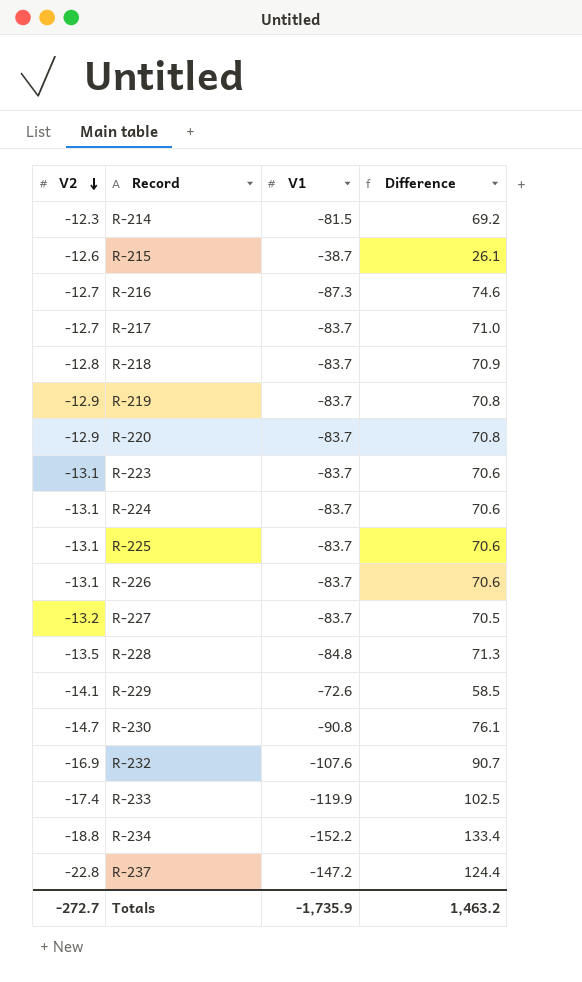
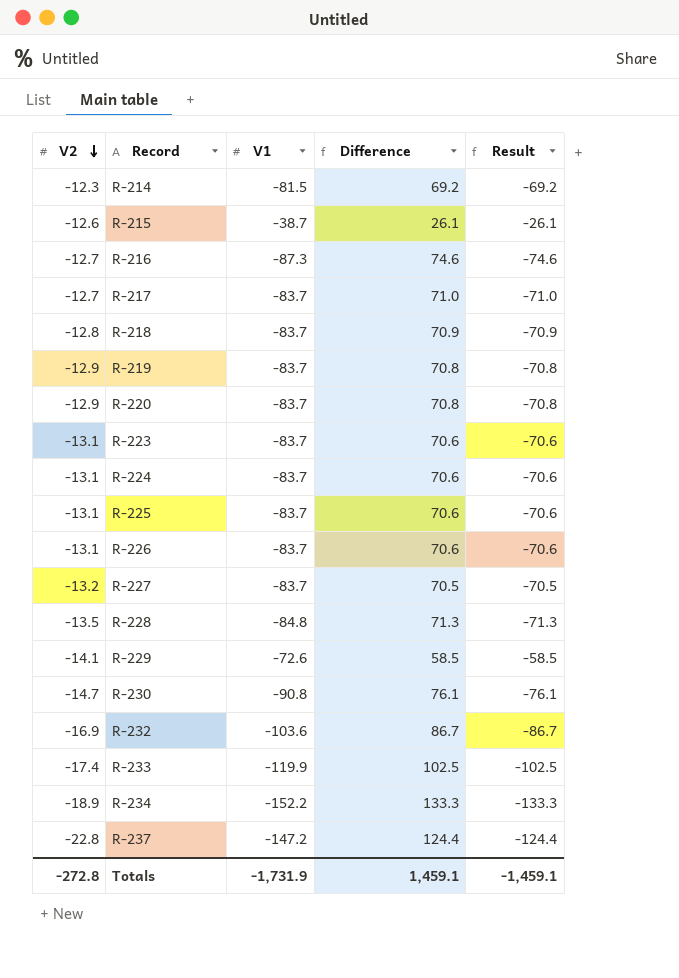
column Result | formula: none -> [V1] - [V2]
R-232 | V1: -107.6 -> -103.6
R-232 | Difference: 90.7 -> 86.7
R-234 | V2: -18.8 -> -18.9
R-234 | Difference: 133.4 -> 133.3
Totals | V2: -272.7 -> -272.8
Totals | V1: -1,735.9 -> -1,731.9
Totals | Difference: 1,463.2 -> 1,459.1

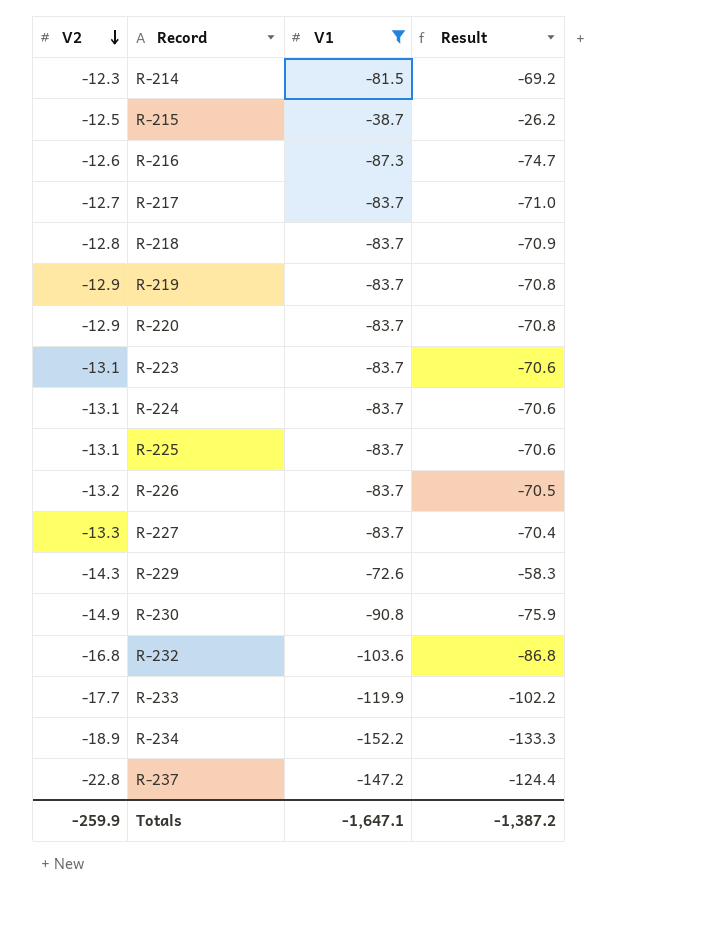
filter: none -> V1 != -84.8
column Difference | formula: [V2] - [V1] -> none
R-215 | V2: -12.6 -> -12.5
R-215 | Result: -26.1 -> -26.2
R-216 | V2: -12.7 -> -12.6
R-216 | Result: -74.6 -> -74.7
R-226 | V2: -13.1 -> -13.2
R-226 | Result: -70.6 -> -70.5
R-227 | V2: -13.2 -> -13.3
R-227 | Result: -70.5 -> -70.4
R-229 | V2: -14.1 -> -14.3
R-229 | Result: -58.5 -> -58.3
R-230 | V2: -14.7 -> -14.9
R-230 | Result: -76.1 -> -75.9
R-232 | V2: -16.9 -> -16.8
R-232 | Result: -86.7 -> -86.8
R-233 | V2: -17.4 -> -17.7
R-233 | Result: -102.5 -> -102.2
Totals | V2: -272.8 -> -259.9
Totals | V1: -1,731.9 -> -1,647.1
Totals | Result: -1,459.1 -> -1,387.2

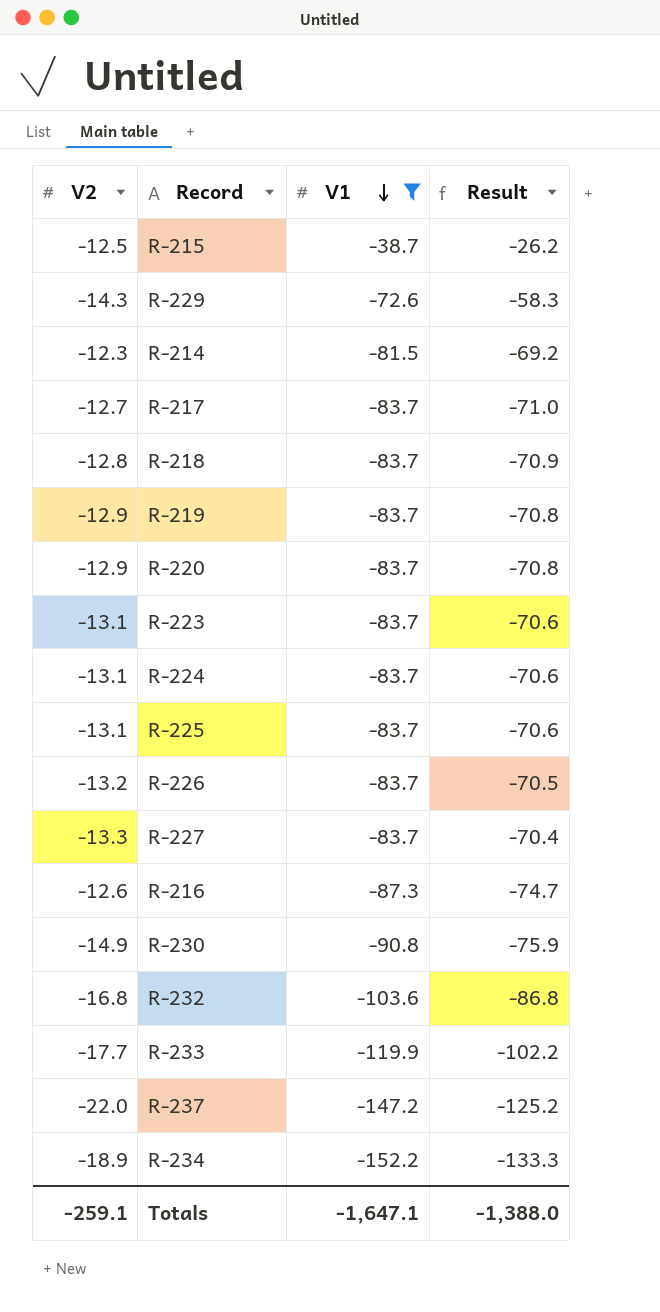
row order: V2 descending -> V1 descending
R-237 | V2: -22.8 -> -22.0
R-237 | Result: -124.4 -> -125.2
Totals | V2: -259.9 -> -259.1
Totals | Result: -1,387.2 -> -1,388.0

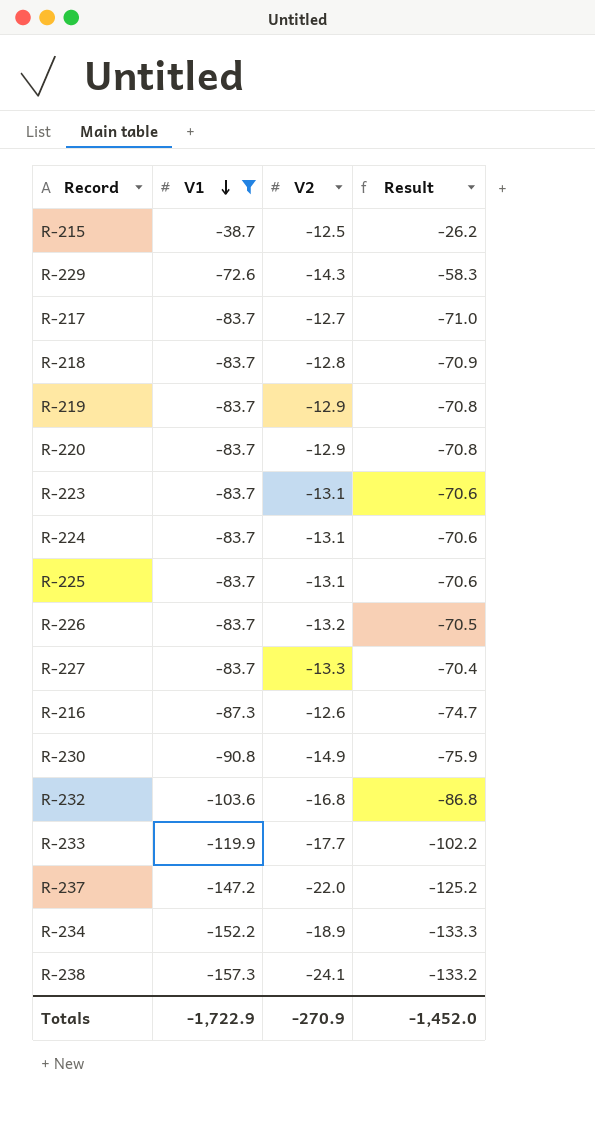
column V2 | position: 1 -> 3
row R-214: -12.3 | -81.5 | -69.2 -> none
row R-238: none -> -157.3 | -24.1 | -133.2
Totals | V1: -1,647.1 -> -1,722.9
Totals | V2: -259.1 -> -270.9
Totals | Result: -1,388.0 -> -1,452.0

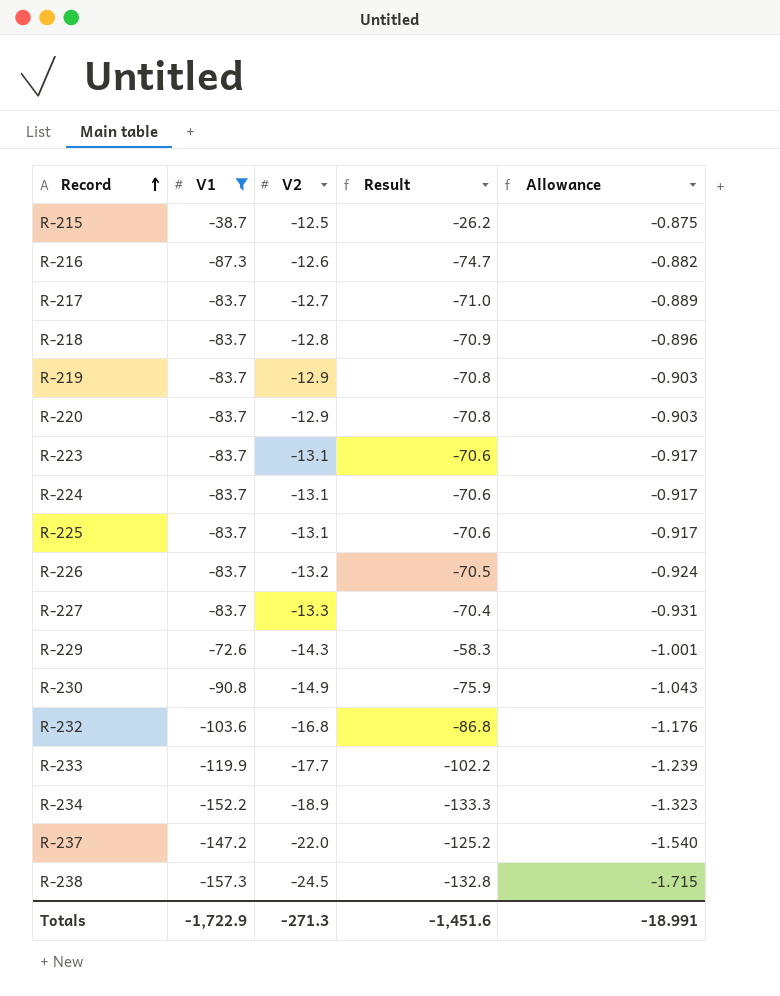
row order: V1 descending -> Record ascending
column Allowance | formula: none -> [V2] * 0.07
R-238 | V2: -24.1 -> -24.5
R-238 | Result: -133.2 -> -132.8
Totals | V2: -270.9 -> -271.3
Totals | Result: -1,452.0 -> -1,451.6

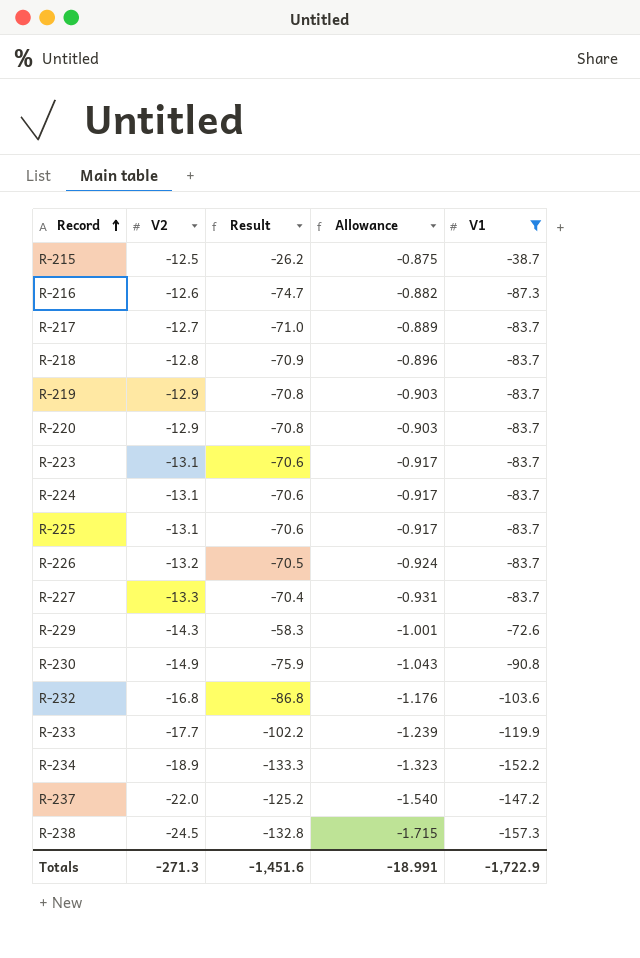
column V1 | position: 2 -> 5

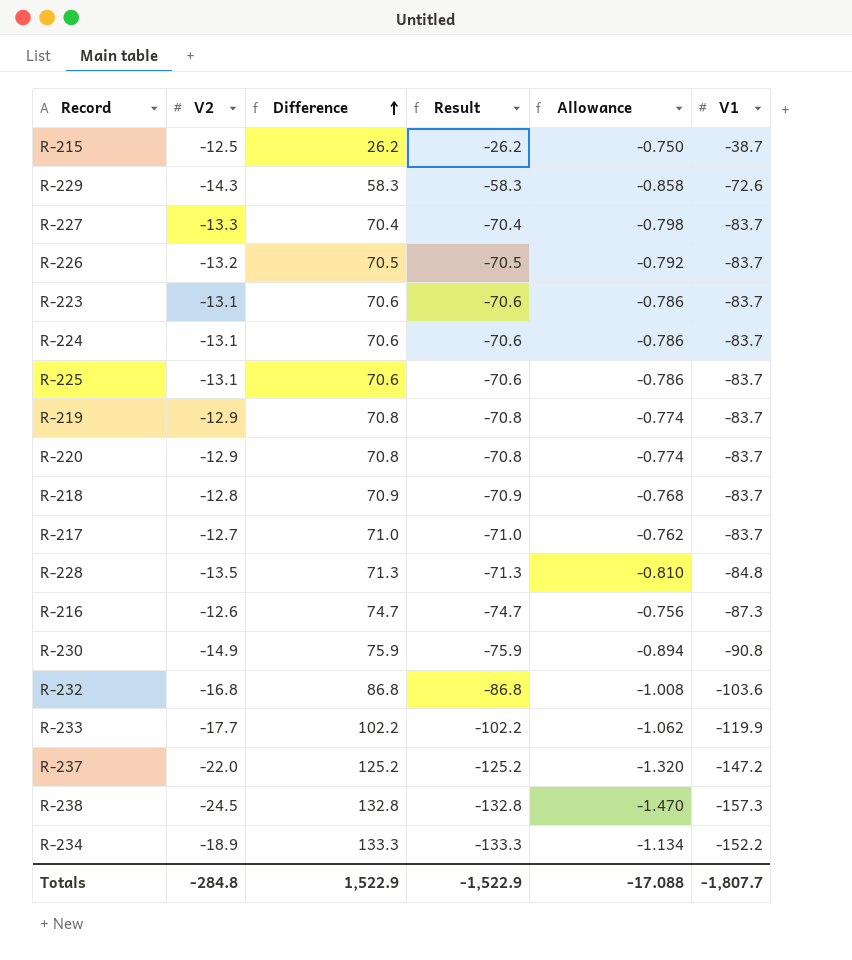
filter: V1 != -84.8 -> none
row order: Record ascending -> Difference ascending
column Difference | formula: none -> [V2] - [V1]
column Allowance | formula: [V2] * 0.07 -> [V2] * 0.06
Totals | V2: -271.3 -> -284.8
Totals | Result: -1,451.6 -> -1,522.9
Totals | Allowance: -18.991 -> -17.088
Totals | V1: -1,722.9 -> -1,807.7

